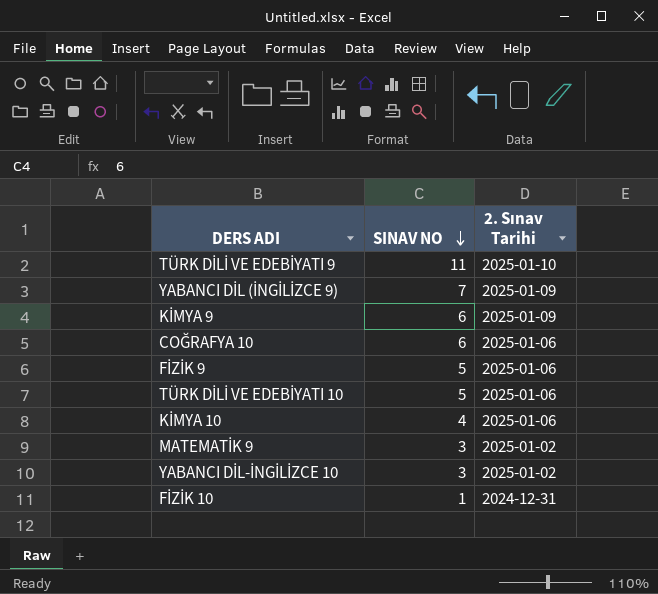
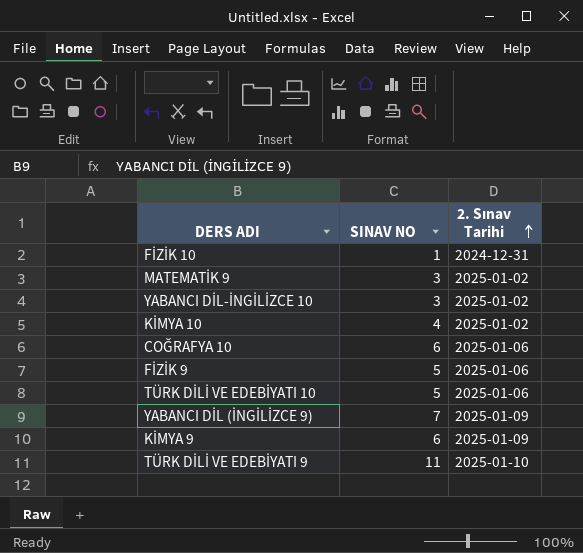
row order: SINAV NO descending -> 2. Sınav Tarihi ascending
KİMYA 10 | 2. Sınav Tarihi: 2025-01-06 -> 2025-01-02

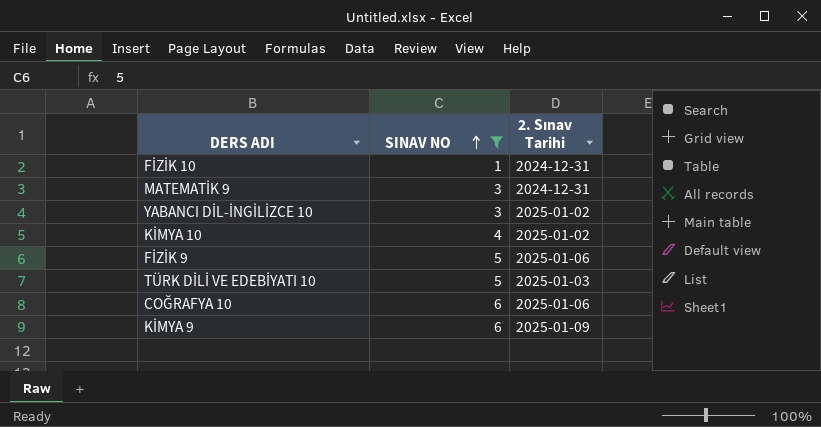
filter: none -> SINAV NO <= 6
row order: 2. Sınav Tarihi ascending -> SINAV NO ascending
MATEMATİK 9 | 2. Sınav Tarihi: 2025-01-02 -> 2024-12-31
TÜRK DİLİ VE EDEBİYATI 10 | 2. Sınav Tarihi: 2025-01-06 -> 2025-01-03

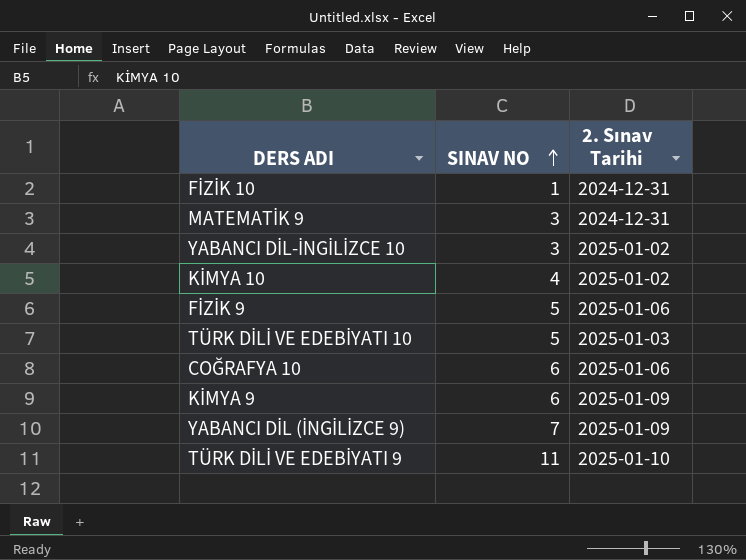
filter: SINAV NO <= 6 -> none

